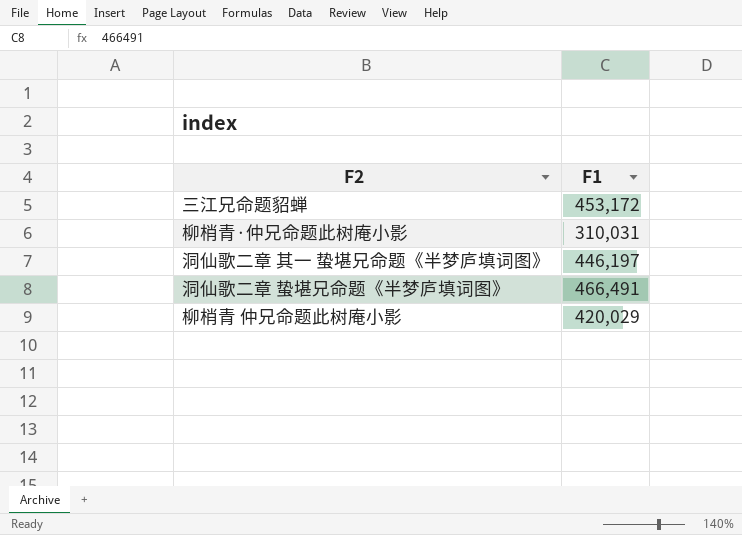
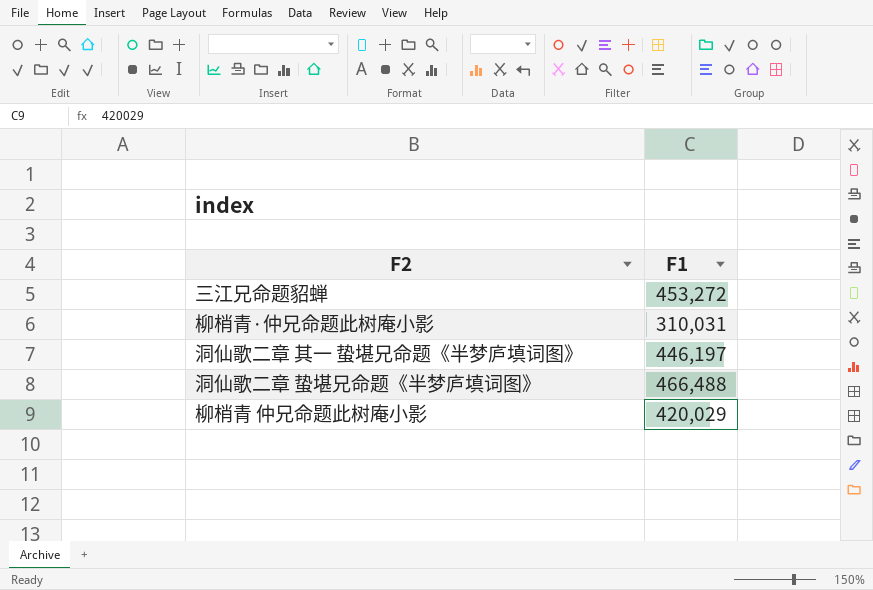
三江兄命题貂蝉 | F1: 453,172 -> 453,272
洞仙歌二章 蛰堪兄命题《半梦庐填词图》 | F1: 466,491 -> 466,488

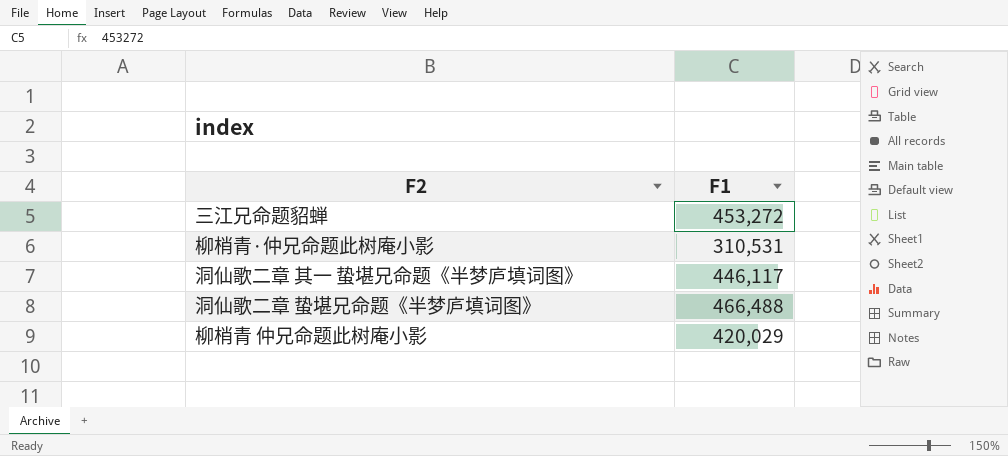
柳梢青·仲兄命题此树庵小影 | F1: 310,031 -> 310,531
洞仙歌二章 其一 蛰堪兄命题《半梦庐填词图》 | F1: 446,197 -> 446,117

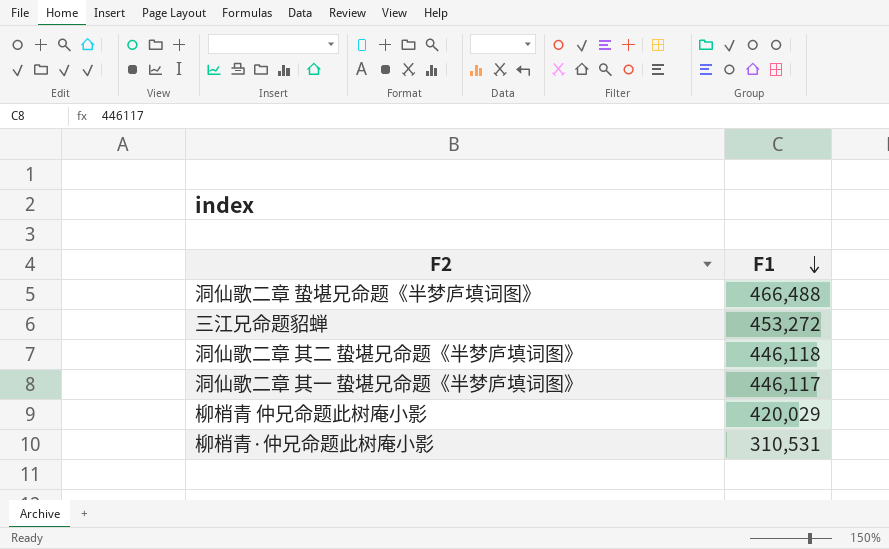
row order: none -> F1 descending
row 洞仙歌二章 其二 蛰堪兄命题《半梦庐填词图》: none -> 446,118

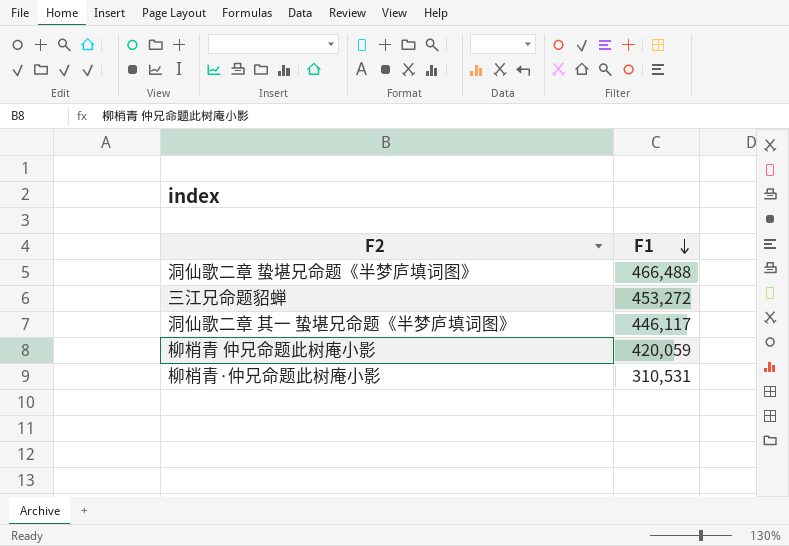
row 洞仙歌二章 其二 蛰堪兄命题《半梦庐填词图》: 446,118 -> none
柳梢青 仲兄命题此树庵小影 | F1: 420,029 -> 420,059

